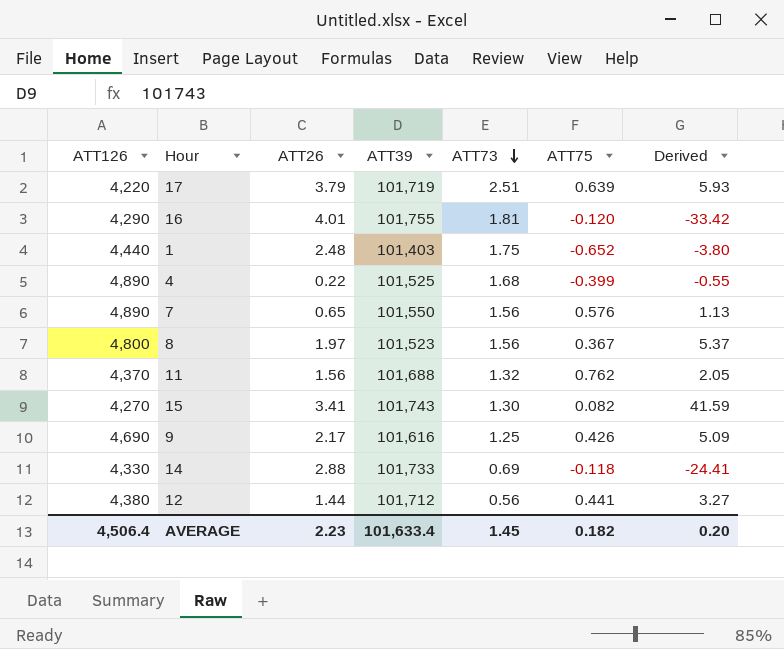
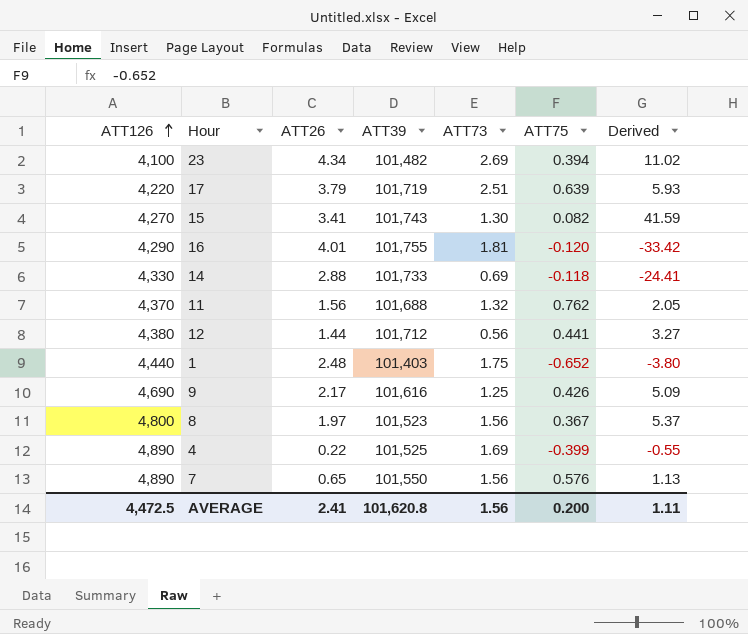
row order: ATT73 descending -> ATT126 ascending
row 23: none -> 4,100 | 4.34 | 101,482 | 2.69 | 0.394 | 11.02
4 | ATT73: 1.68 -> 1.69
AVERAGE | ATT126: 4,506.4 -> 4,472.5
AVERAGE | ATT26: 2.23 -> 2.41
AVERAGE | ATT39: 101,633.4 -> 101,620.8
AVERAGE | ATT73: 1.45 -> 1.56
AVERAGE | ATT75: 0.182 -> 0.200
AVERAGE | Derived: 0.20 -> 1.11

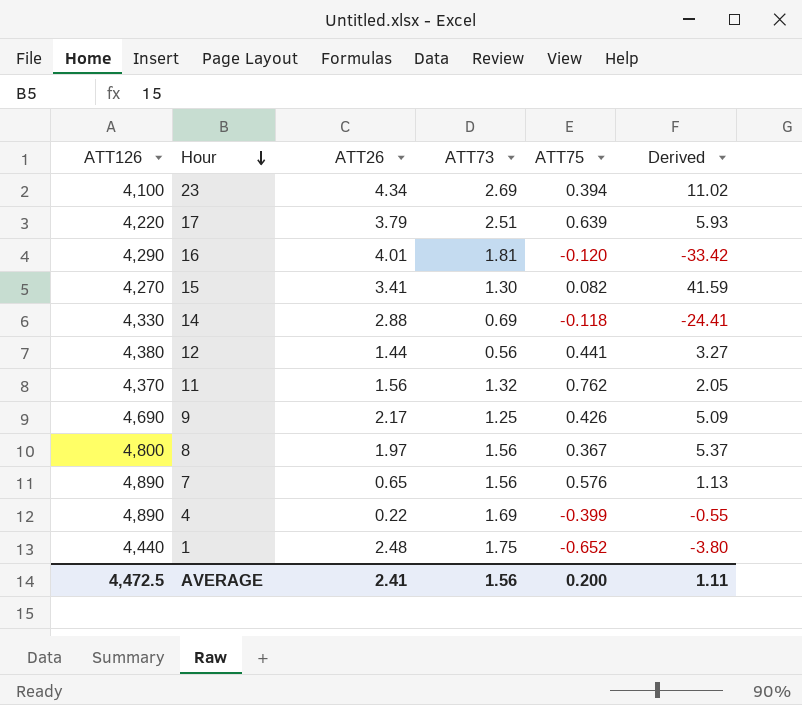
row order: ATT126 ascending -> Hour descending
column ATT39 | position: 4 -> none

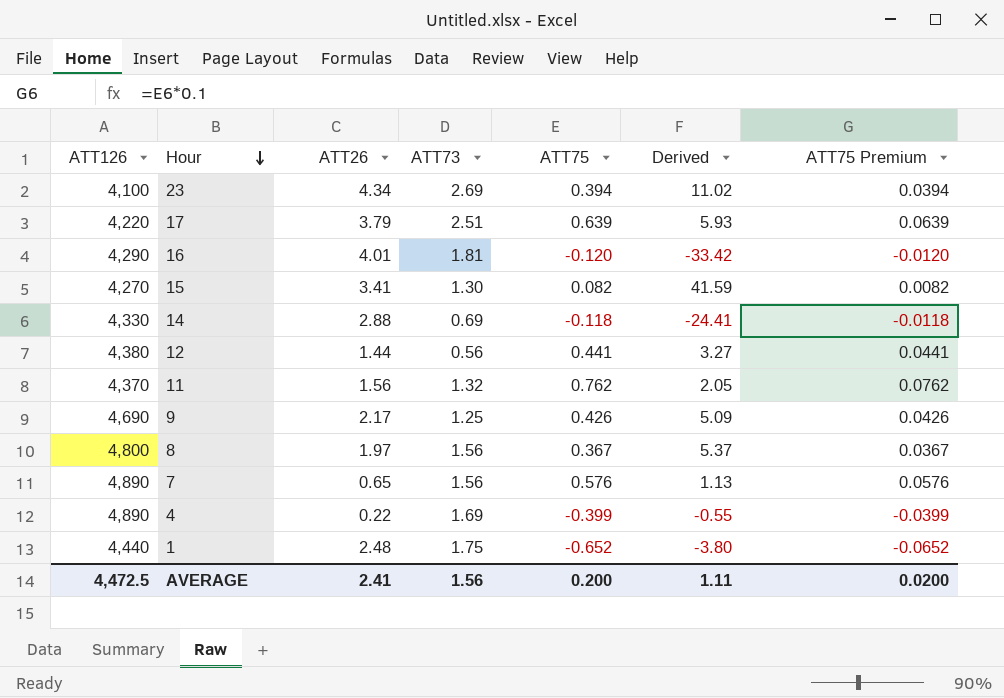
column ATT75 Premium | formula: none -> [ATT75] * 0.1

